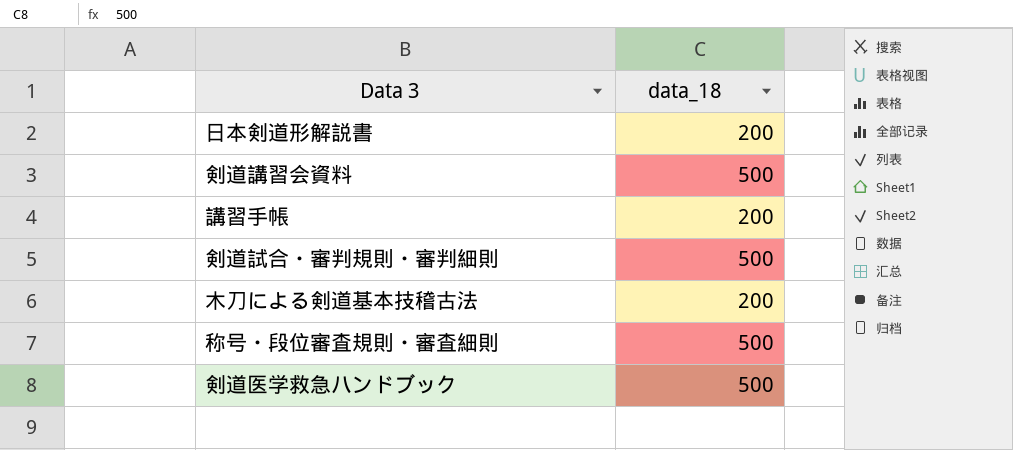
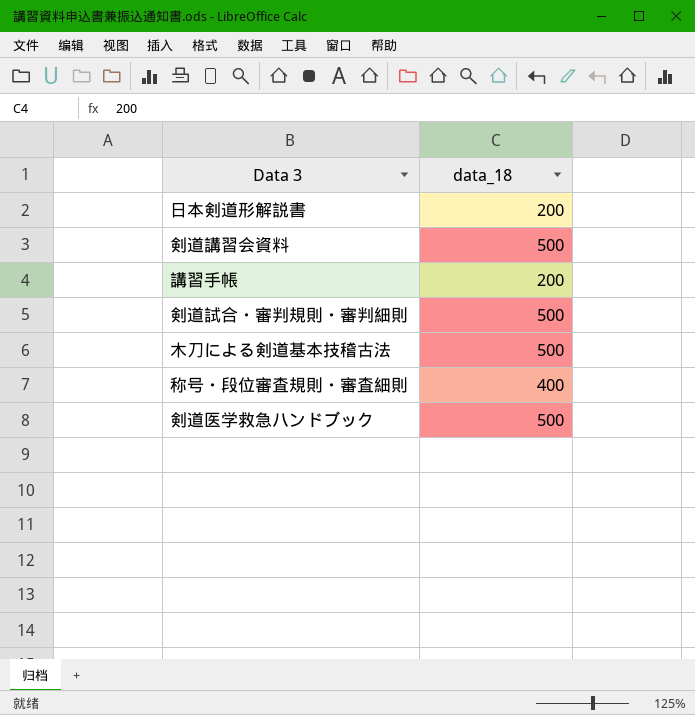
木刀による剣道基本技稽古法 | data_18: 200 -> 500
称号・段位審査規則・審査細則 | data_18: 500 -> 400

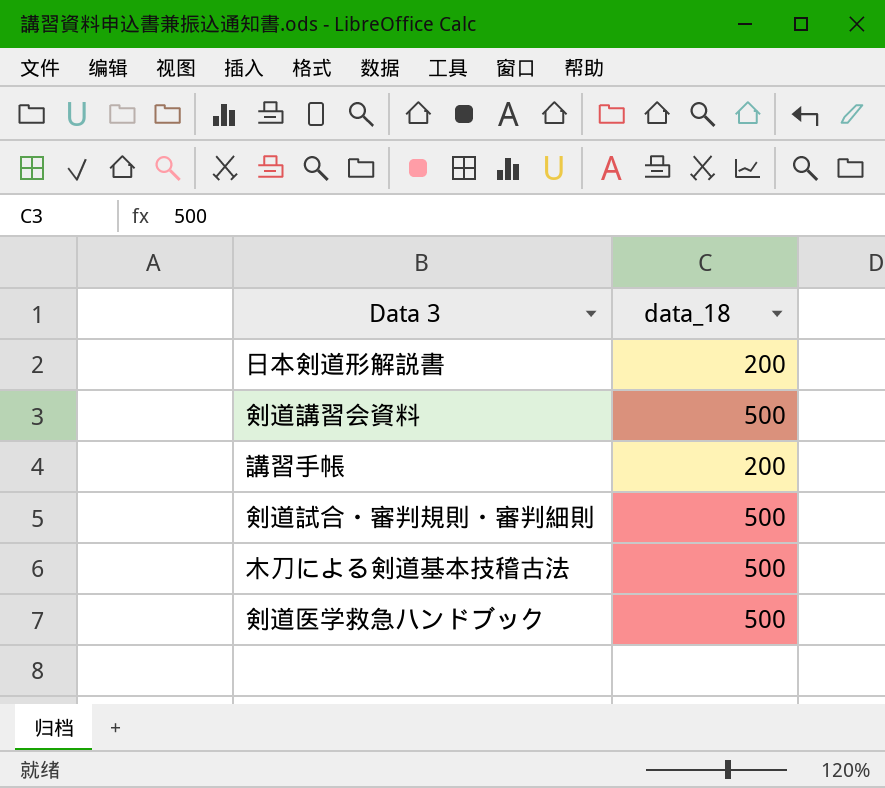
row 称号・段位審査規則・審査細則: 400 -> none

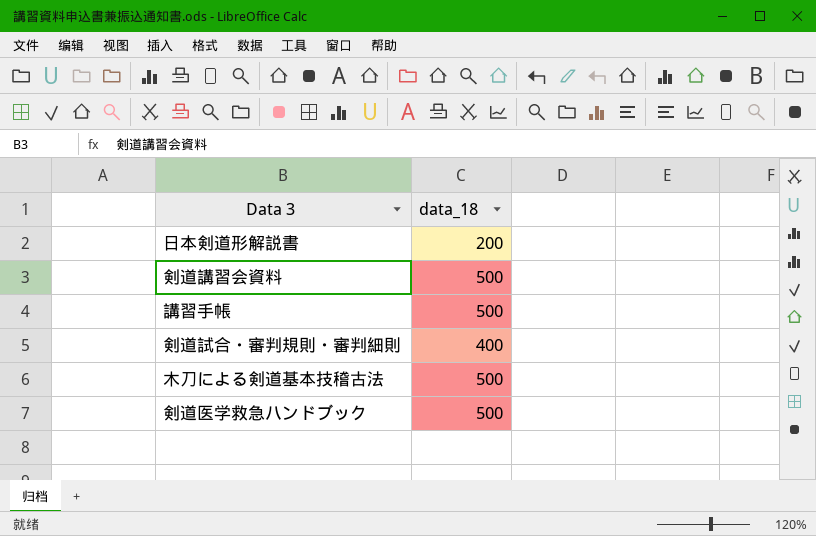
講習手帳 | data_18: 200 -> 500
剣道試合・審判規則・審判細則 | data_18: 500 -> 400

